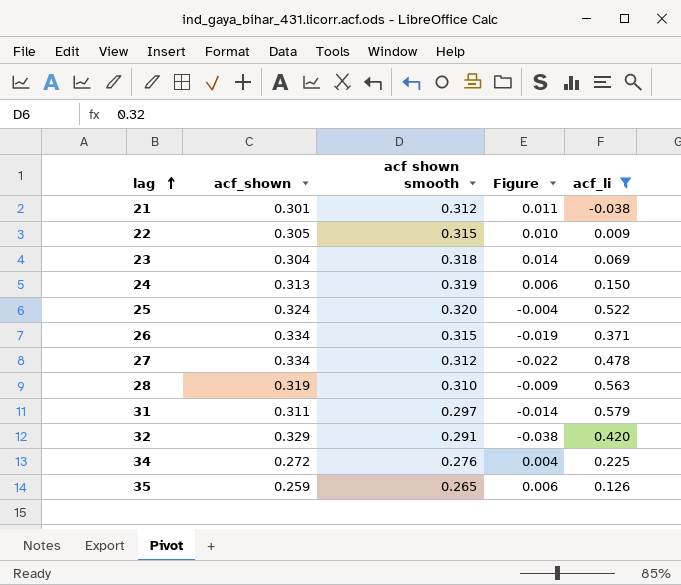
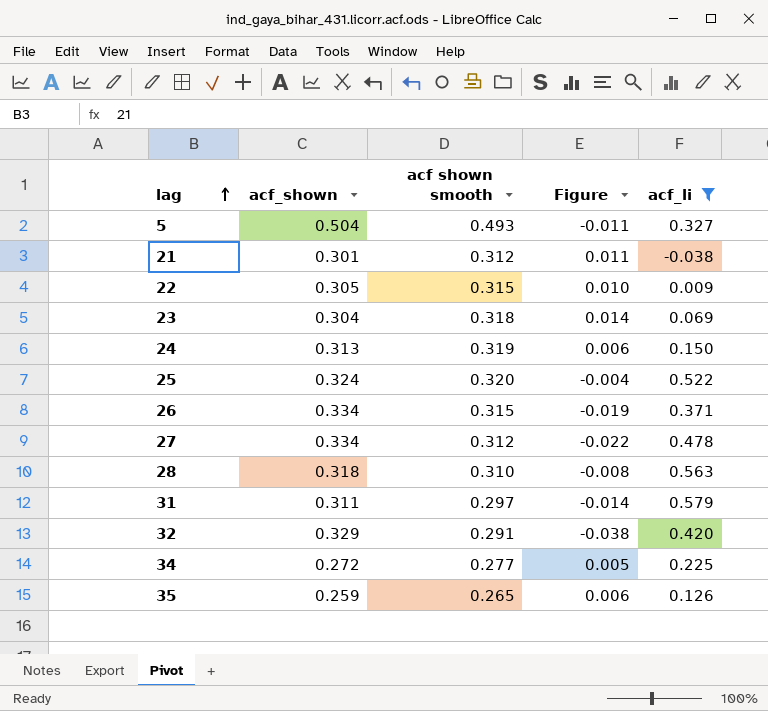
row 5: none -> 0.504 | 0.493 | -0.011 | 0.327
28 | acf_shown: 0.319 -> 0.318
28 | Figure: -0.009 -> -0.008
34 | acf shown smooth: 0.276 -> 0.277
34 | Figure: 0.004 -> 0.005

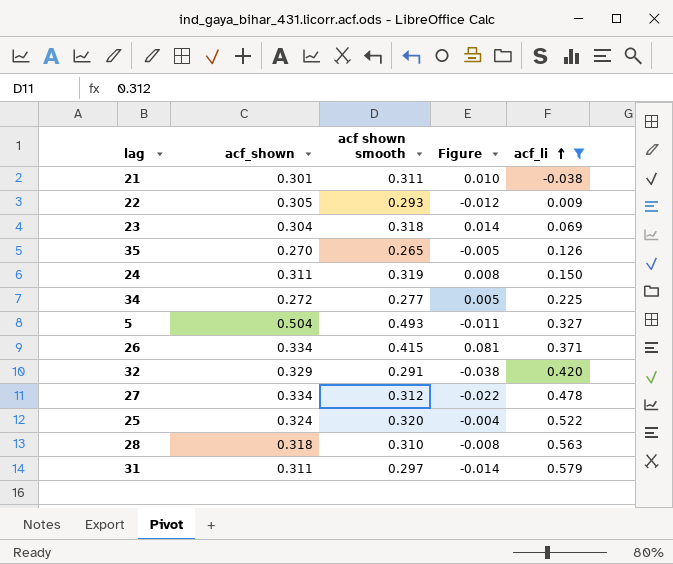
row order: lag ascending -> acf_li ascending
21 | acf shown smooth: 0.312 -> 0.311
21 | Figure: 0.011 -> 0.010
22 | acf shown smooth: 0.315 -> 0.293
22 | Figure: 0.010 -> -0.012
35 | acf_shown: 0.259 -> 0.270
35 | Figure: 0.006 -> -0.005
24 | acf_shown: 0.313 -> 0.311
24 | Figure: 0.006 -> 0.008
26 | acf shown smooth: 0.315 -> 0.415
26 | Figure: -0.019 -> 0.081

